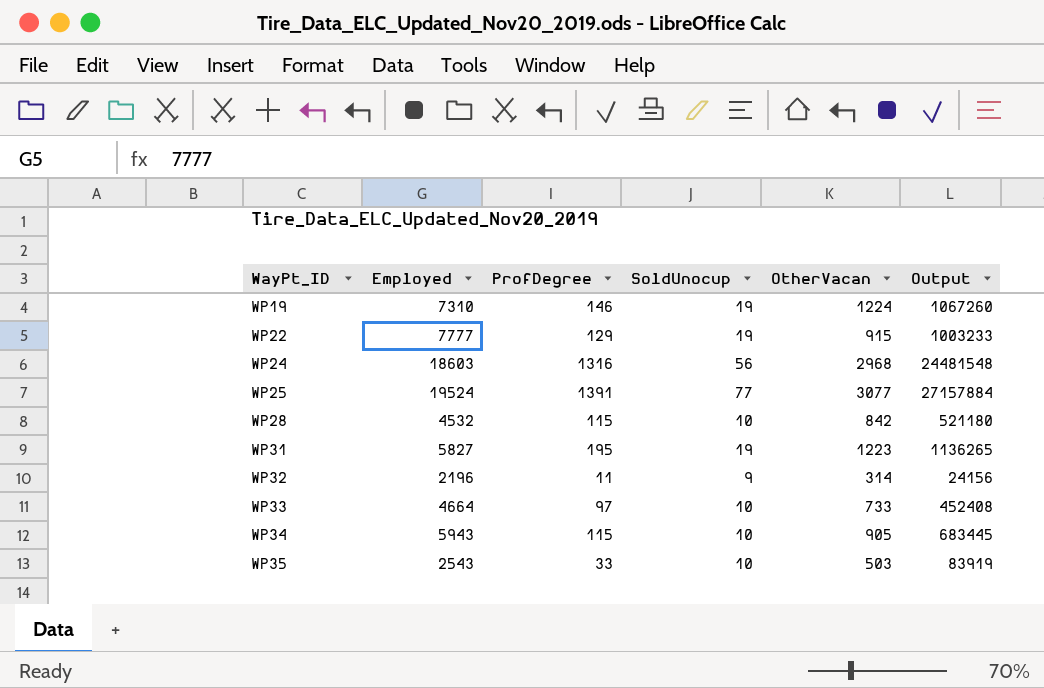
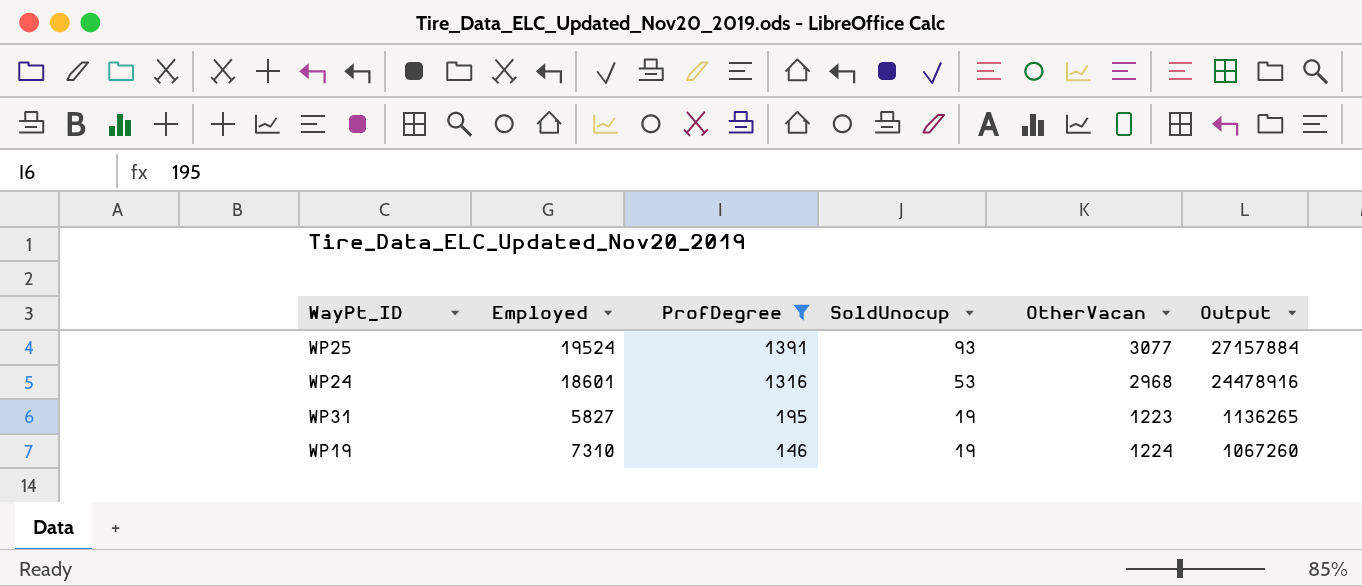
filter: none -> ProfDegree >= 146
row order: WayPt_ID ascending -> ProfDegree descending
WP25 | SoldUnocup: 77 -> 93
WP24 | Employed: 18603 -> 18601
WP24 | SoldUnocup: 56 -> 53
WP24 | Output: 24481548 -> 24478916

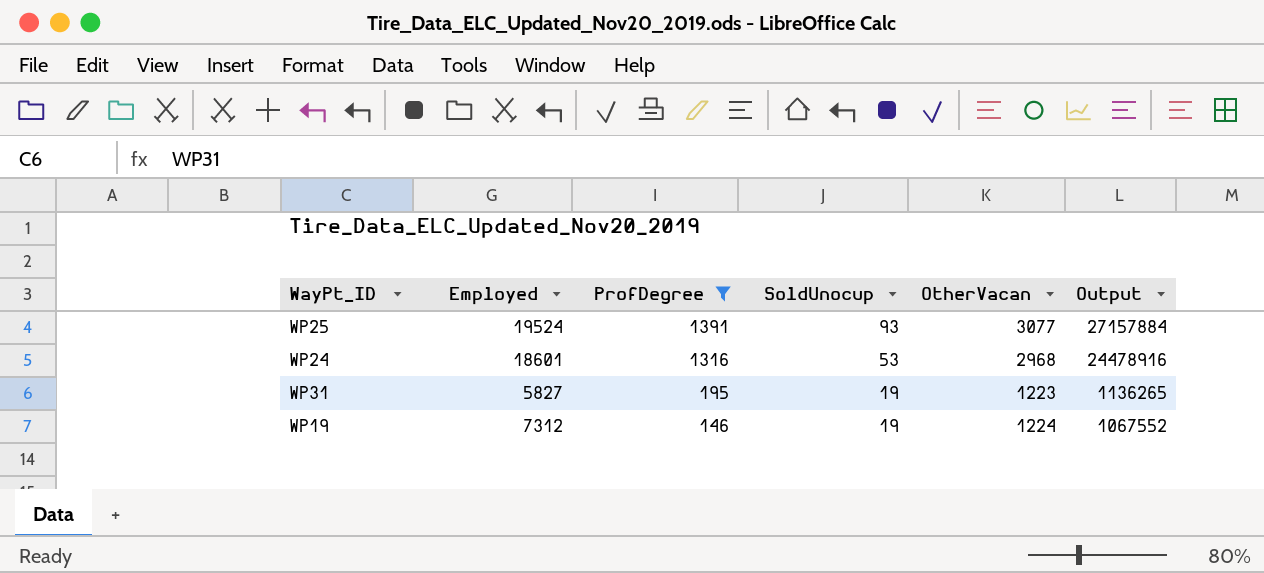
WP19 | Employed: 7310 -> 7312
WP19 | Output: 1067260 -> 1067552

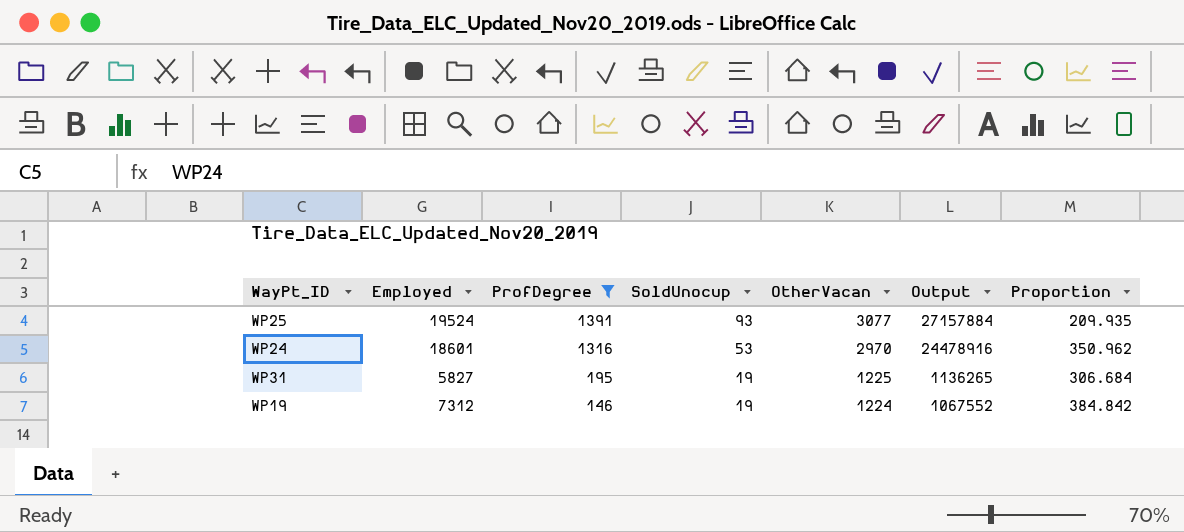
column Proportion | formula: none -> [Employed] / [SoldUnocup]
WP24 | OtherVacan: 2968 -> 2970
WP31 | OtherVacan: 1223 -> 1225

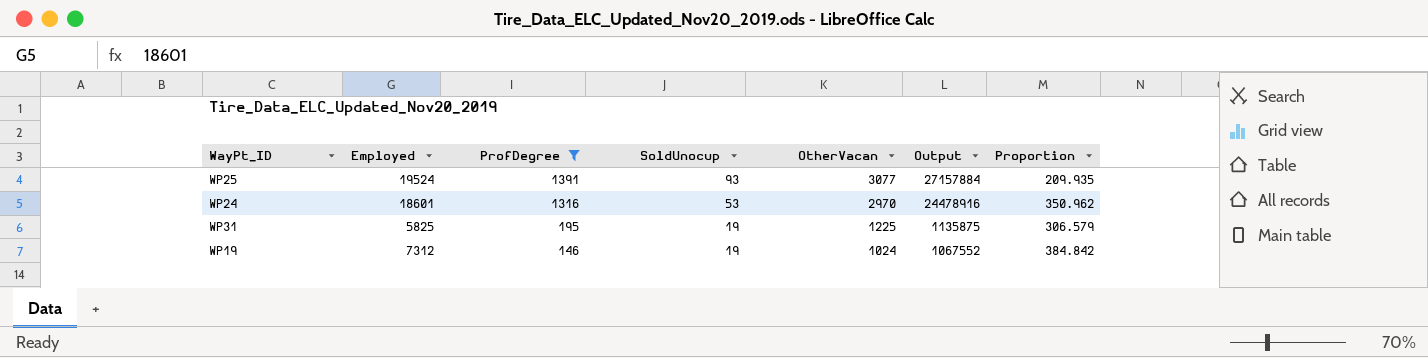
WP31 | Employed: 5827 -> 5825
WP31 | Output: 1136265 -> 1135875
WP31 | Proportion: 306.684 -> 306.579
WP19 | OtherVacan: 1224 -> 1024

